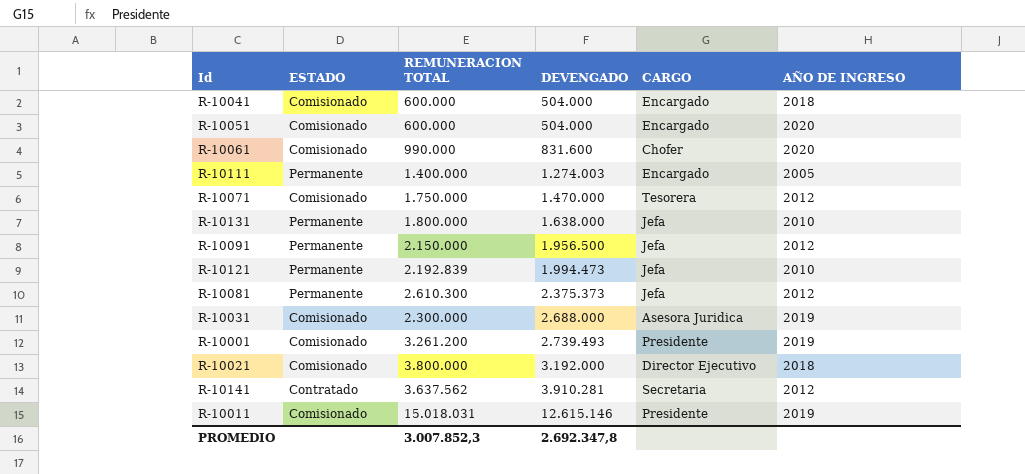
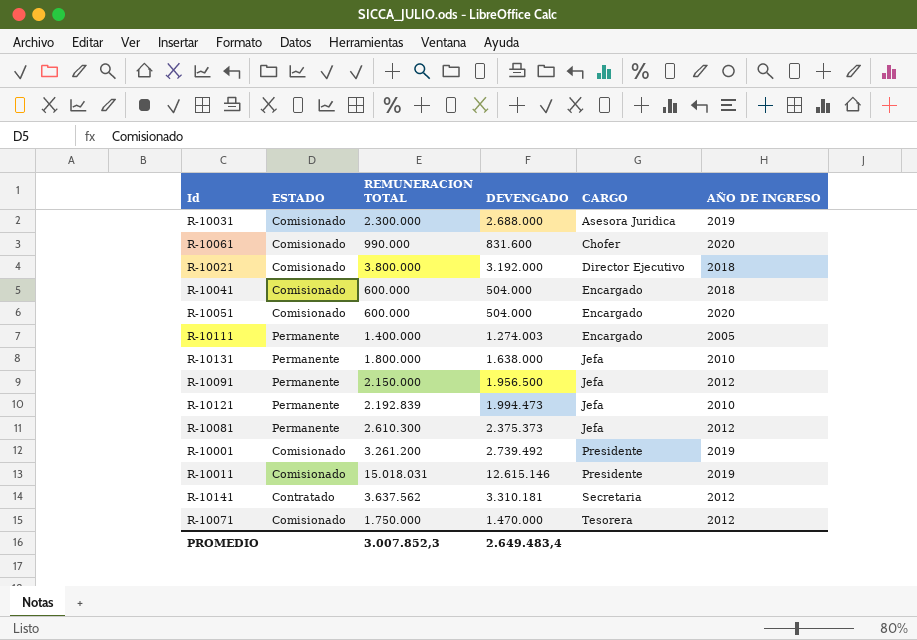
row order: DEVENGADO ascending -> CARGO ascending
R-10001 | DEVENGADO: 2.739.493 -> 2.739.492
R-10141 | DEVENGADO: 3.910.281 -> 3.310.181
PROMEDIO | DEVENGADO: 2.692.347,8 -> 2.649.483,4

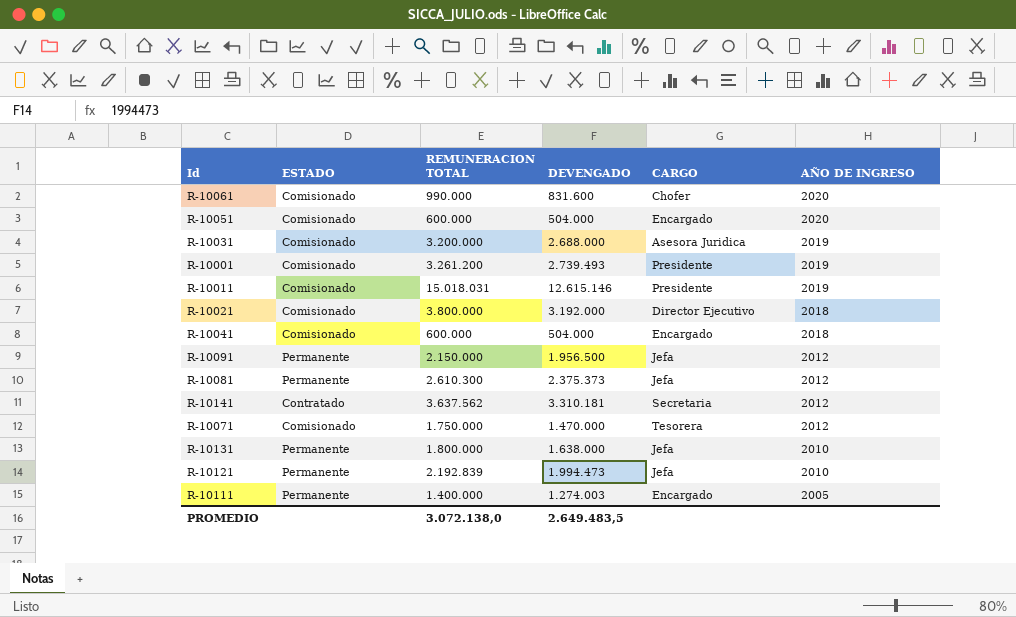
row order: CARGO ascending -> AÑO DE INGRESO descending
R-10031 | REMUNERACION TOTAL: 2.300.000 -> 3.200.000
R-10001 | DEVENGADO: 2.739.492 -> 2.739.493
PROMEDIO | REMUNERACION TOTAL: 3.007.852,3 -> 3.072.138,0
PROMEDIO | DEVENGADO: 2.649.483,4 -> 2.649.483,5

